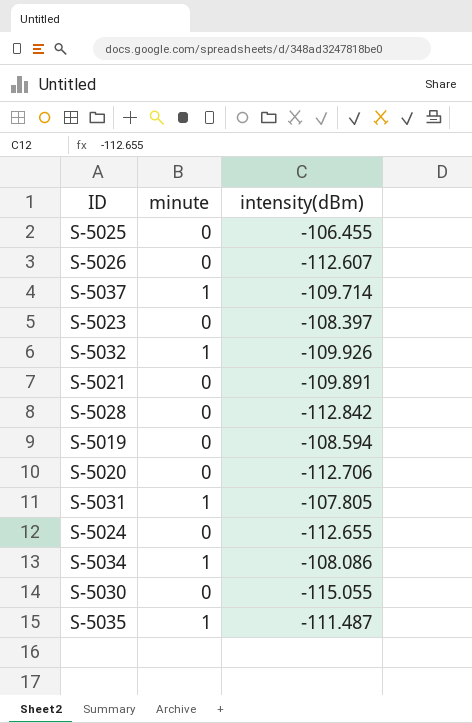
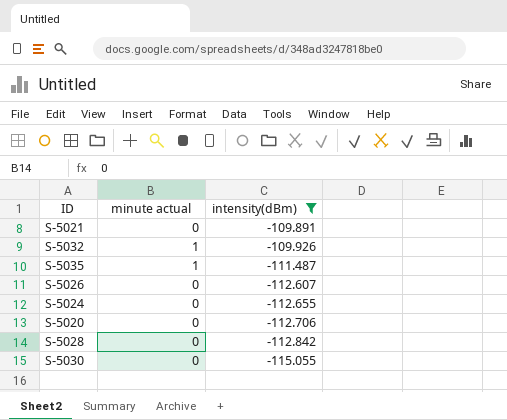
filter: none -> intensity(dBm) <= -109.891
row order: none -> intensity(dBm) descending
column name: minute -> minute actual

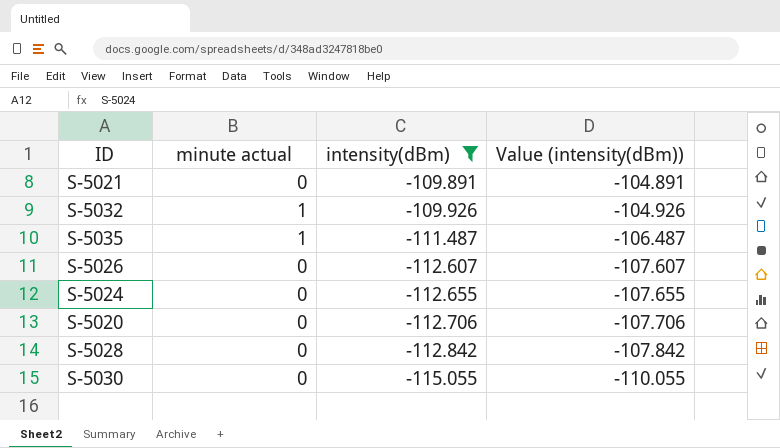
column Value (intensity(dBm)) | formula: none -> [intensity(dBm)] + 5

